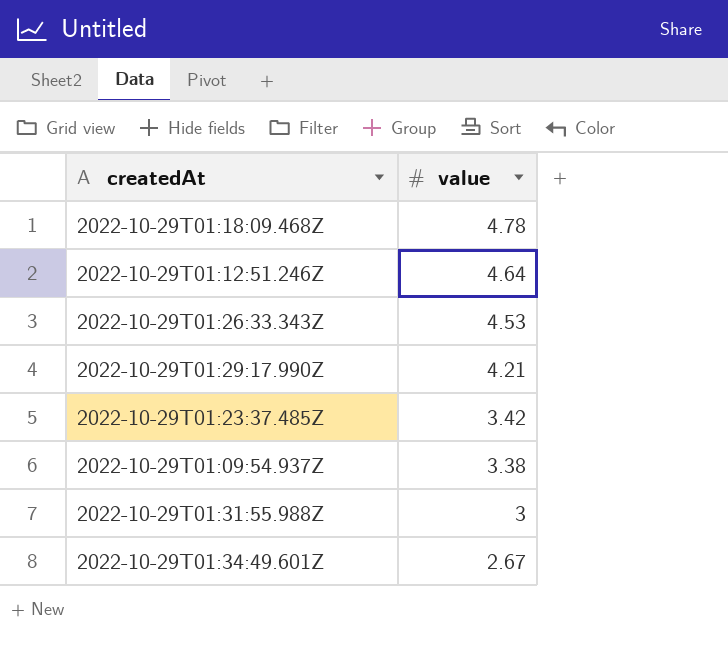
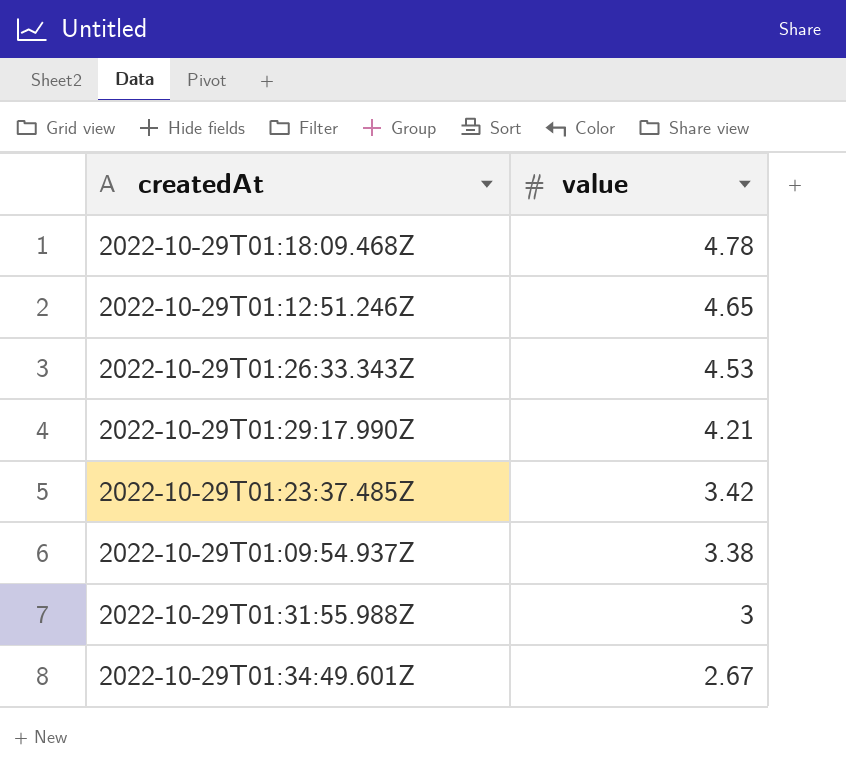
2022-10-29T01:12:51.246Z | value: 4.64 -> 4.65

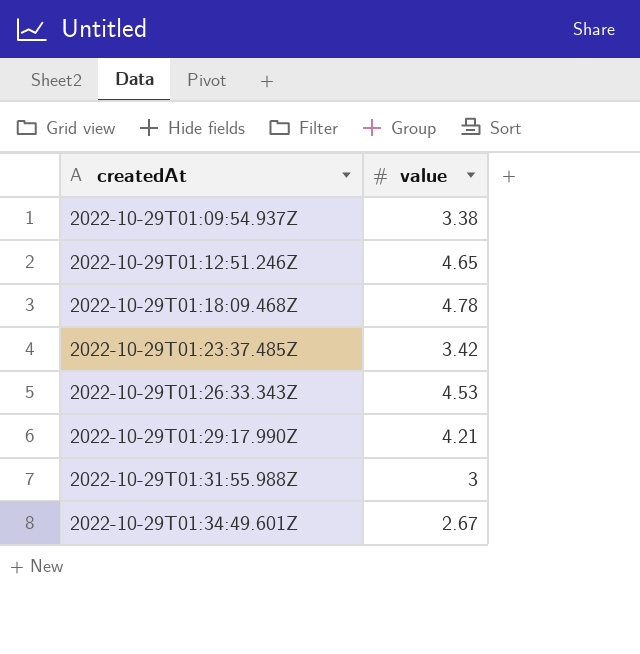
row order: value descending -> createdAt ascending

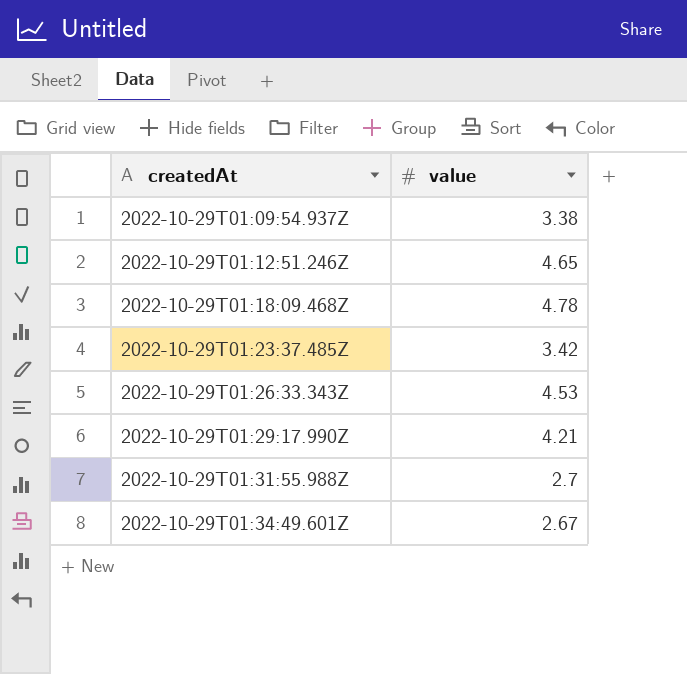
2022-10-29T01:31:55.988Z | value: 3 -> 2.7

